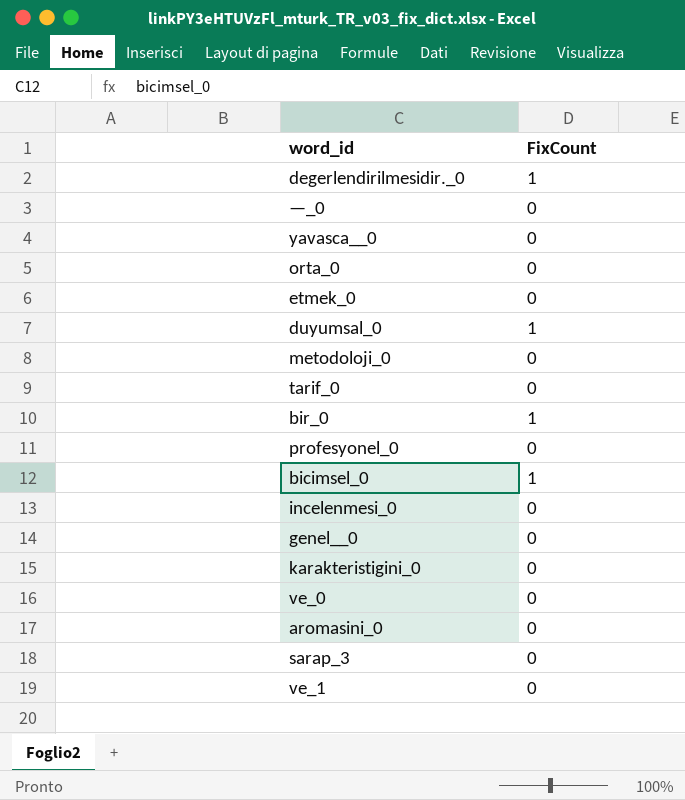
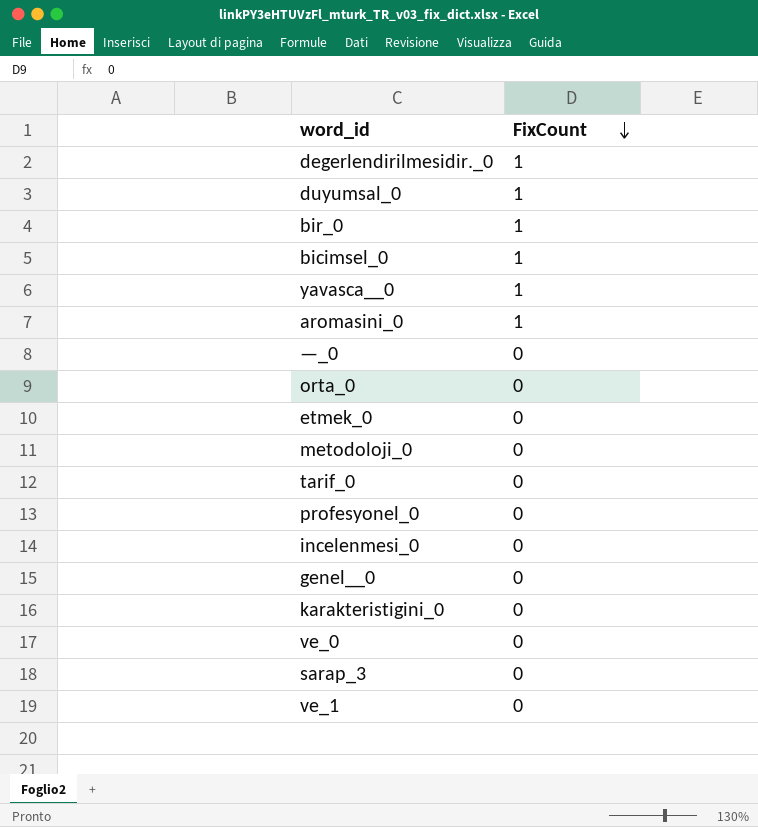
row order: none -> FixCount descending
yavasca__0 | FixCount: 0 -> 1
aromasini_0 | FixCount: 0 -> 1

